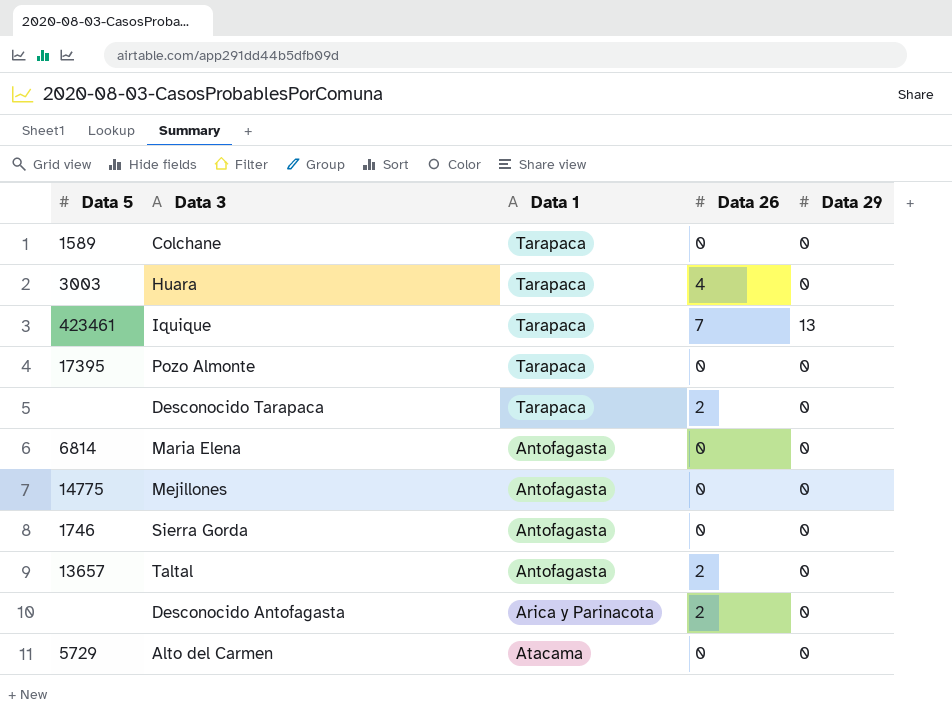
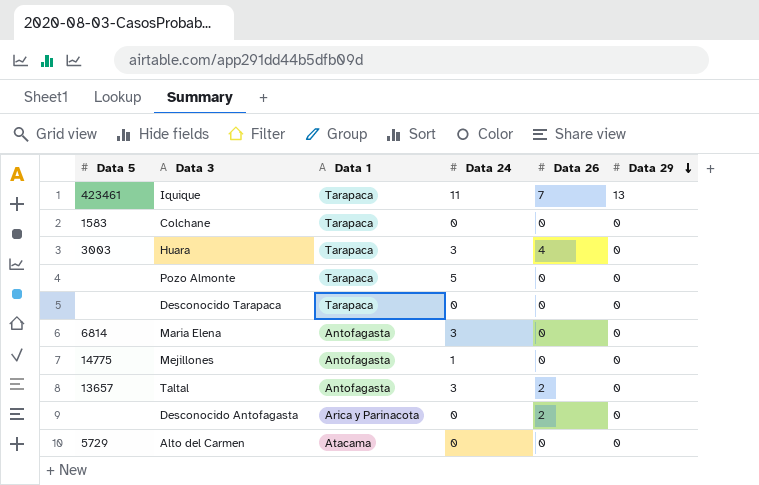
row order: none -> Data 29 descending
column Data 24 | position: none -> 4
row Sierra Gorda: 1746 | Antofagasta | 0 | 0 -> none
Colchane | Data 5: 1589 -> 1583
Pozo Almonte | Data 5: 17395 -> none
Desconocido Tarapaca | Data 26: 2 -> 0

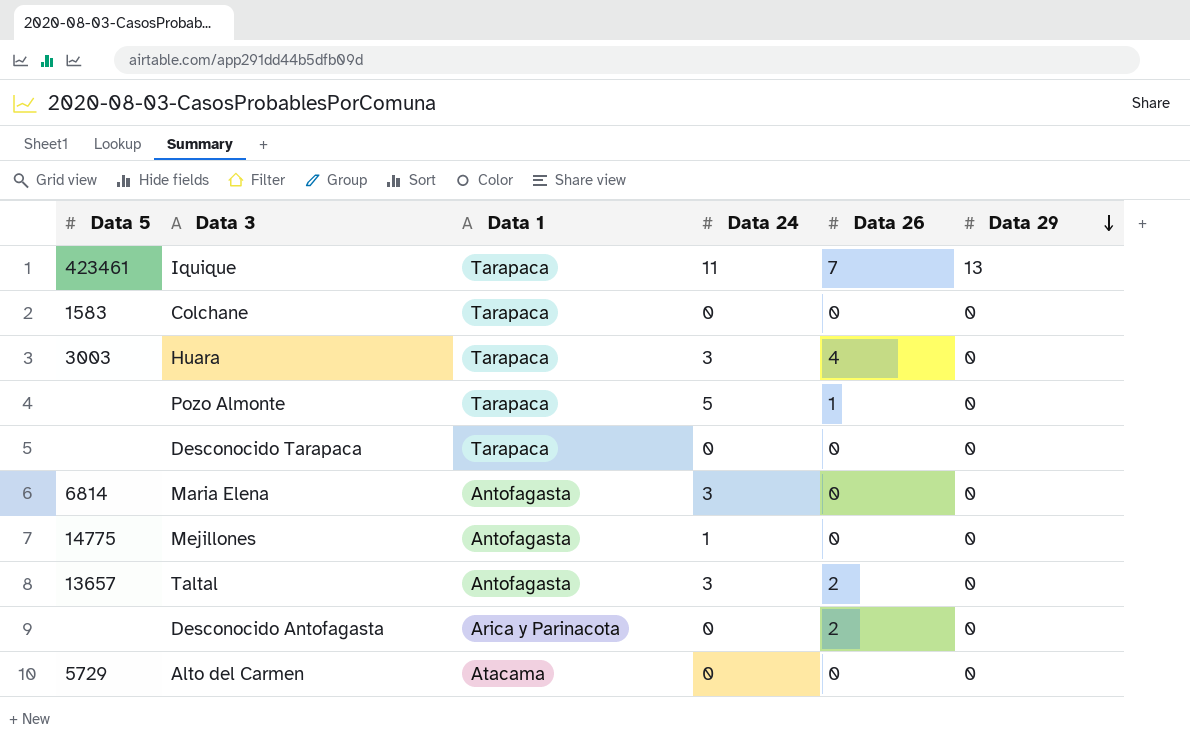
Pozo Almonte | Data 26: 0 -> 1

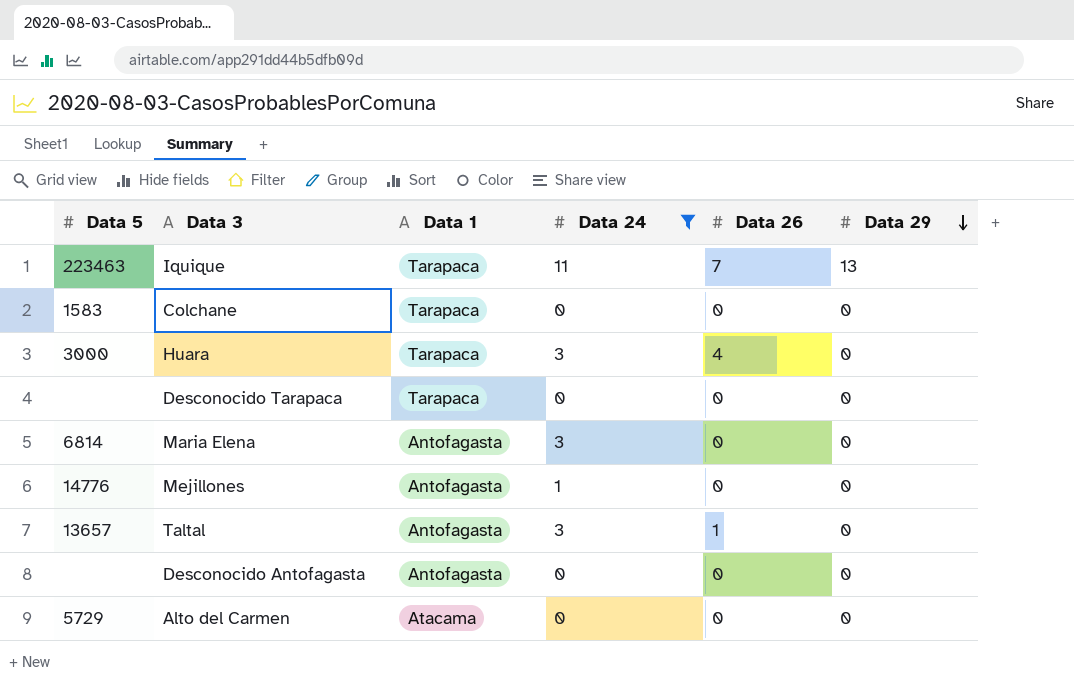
filter: none -> Data 24 != 5
Iquique | Data 5: 423461 -> 223463
Huara | Data 5: 3003 -> 3000
Mejillones | Data 5: 14775 -> 14776
Taltal | Data 26: 2 -> 1
Desconocido Antofagasta | Data 1: Arica y Parinacota -> Antofagasta
Desconocido Antofagasta | Data 26: 2 -> 0

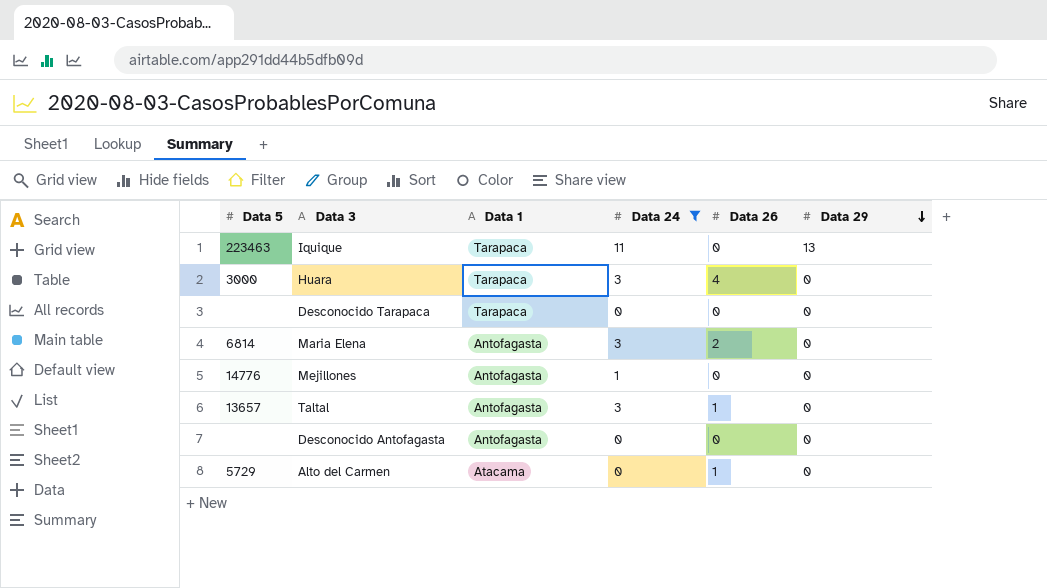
row Colchane: 1583 | Tarapaca | 0 | 0 | 0 -> none
Iquique | Data 26: 7 -> 0
Maria Elena | Data 26: 0 -> 2
Alto del Carmen | Data 26: 0 -> 1

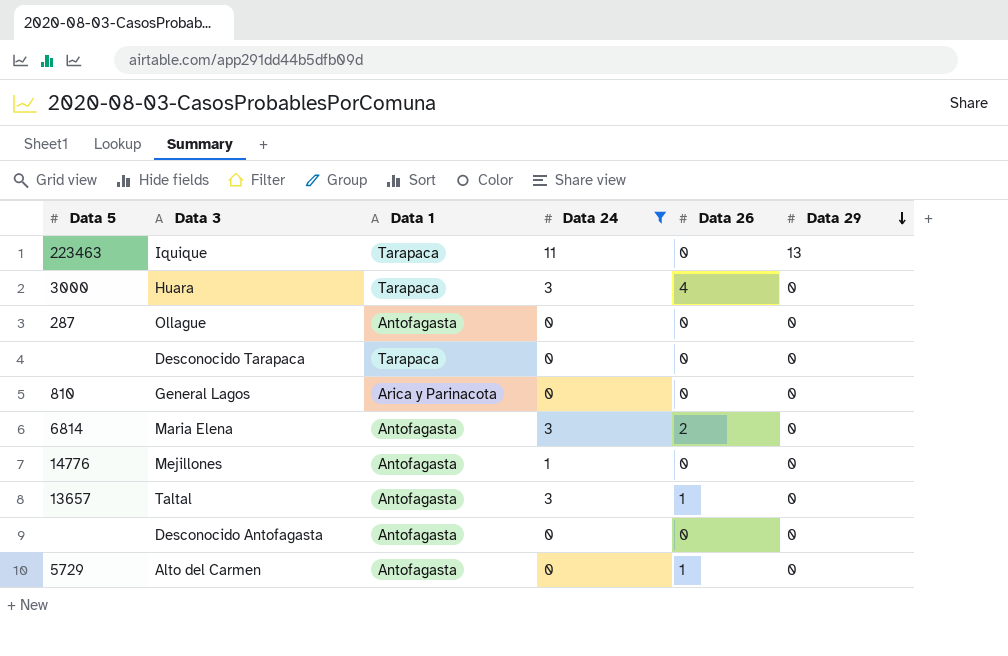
row Ollague: none -> 287 | Antofagasta | 0 | 0 | 0
row General Lagos: none -> 810 | Arica y Parinacota | 0 | 0 | 0
Alto del Carmen | Data 1: Atacama -> Antofagasta

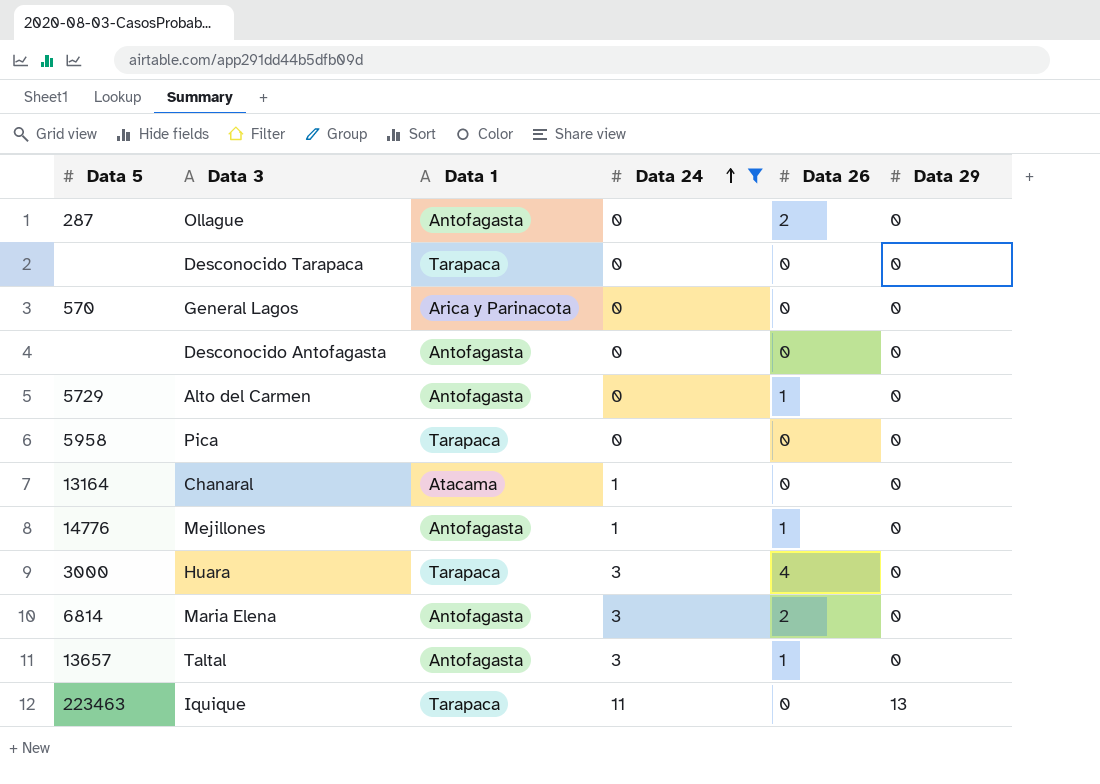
row order: Data 29 descending -> Data 24 ascending
Ollague | Data 26: 0 -> 2
General Lagos | Data 5: 810 -> 570
row Pica: none -> 5958 | Tarapaca | 0 | 0 | 0
row Chanaral: none -> 13164 | Atacama | 1 | 0 | 0
Mejillones | Data 26: 0 -> 1

